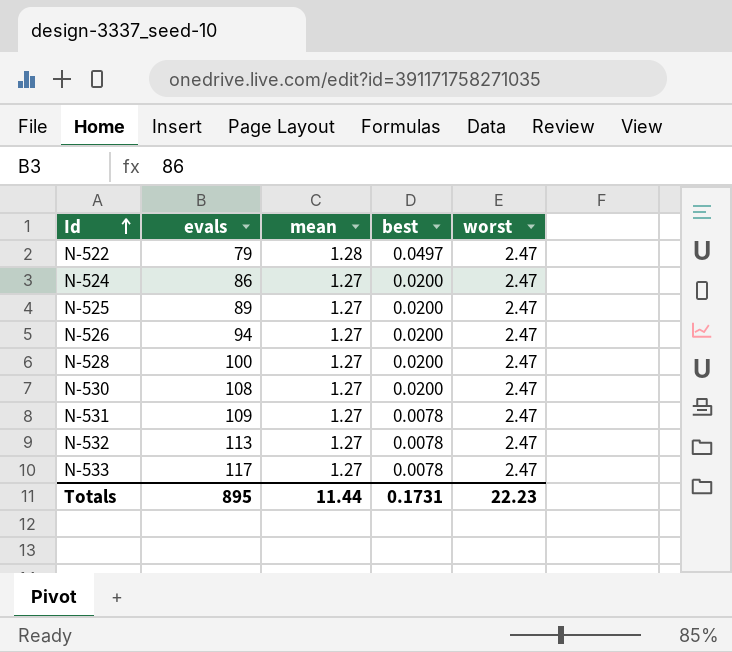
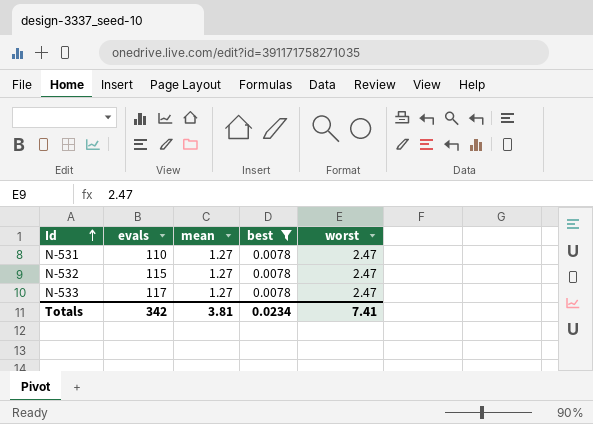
filter: none -> best = 0.0078
N-531 | evals: 109 -> 110
N-532 | evals: 113 -> 115
Totals | evals: 895 -> 342
Totals | mean: 11.44 -> 3.81
Totals | best: 0.1731 -> 0.0234
Totals | worst: 22.23 -> 7.41

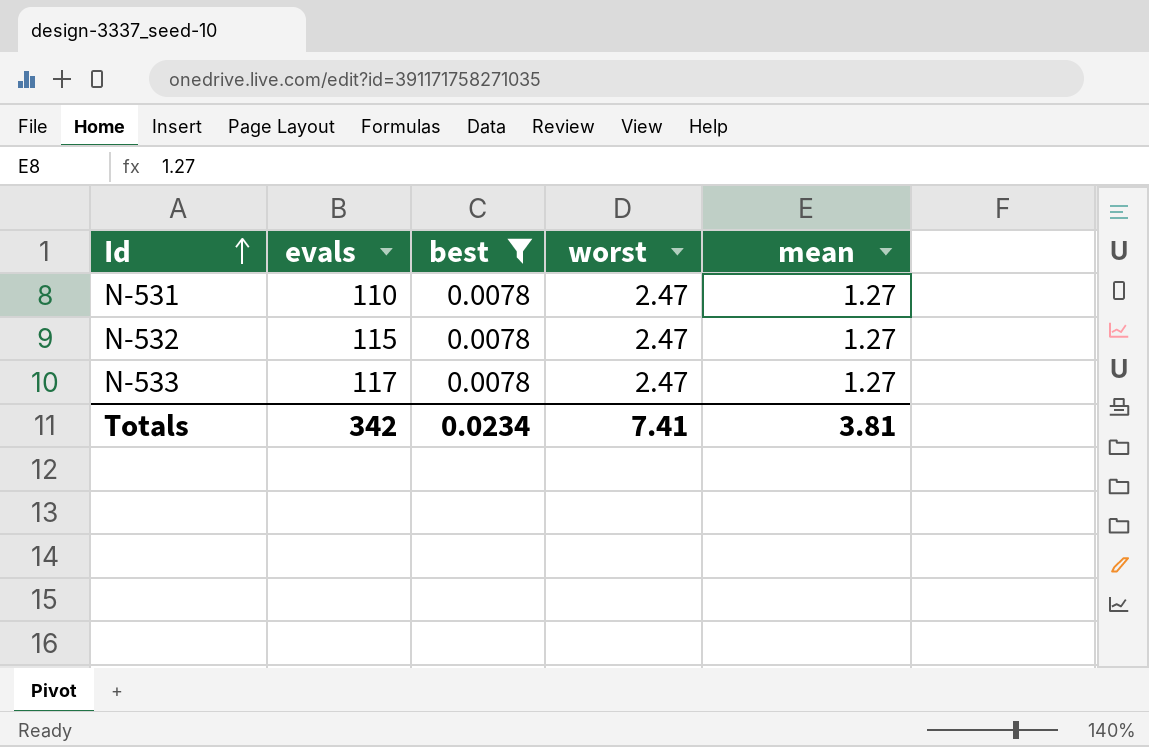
column mean | position: 3 -> 5

